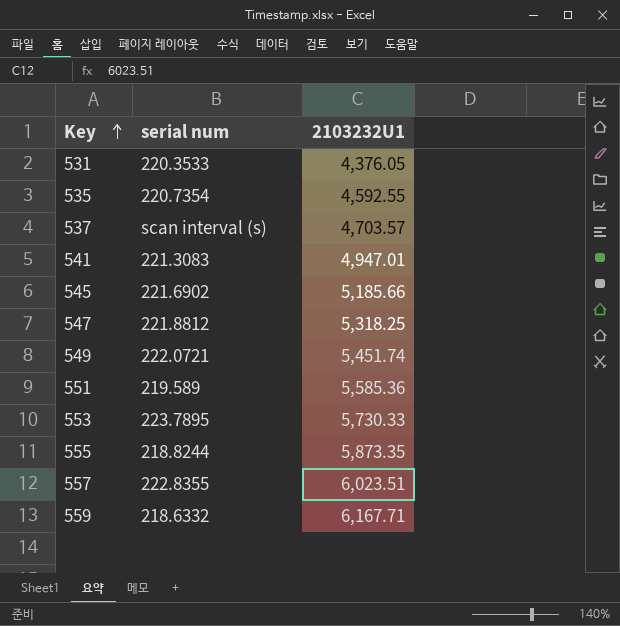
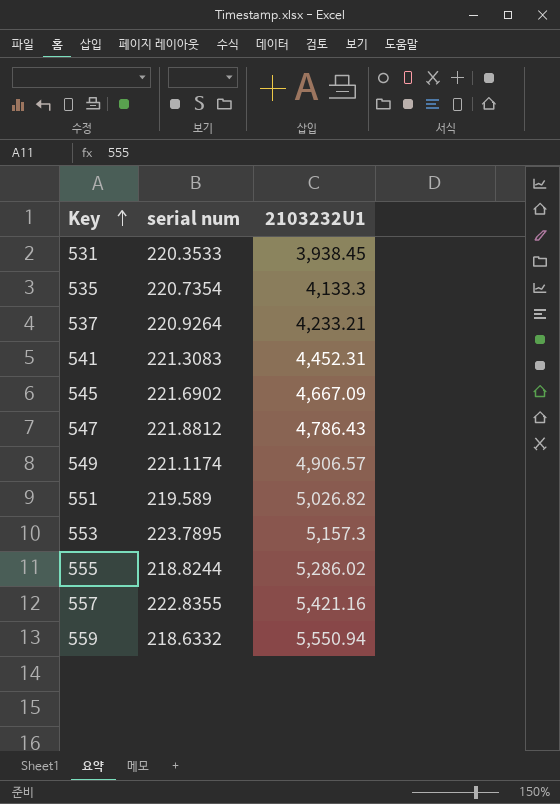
531 | 2103232U1: 4,376.05 -> 3,938.45
535 | 2103232U1: 4,592.55 -> 4,133.3
537 | serial num: scan interval (s) -> 220.9264
537 | 2103232U1: 4,703.57 -> 4,233.21
541 | 2103232U1: 4,947.01 -> 4,452.31
545 | 2103232U1: 5,185.66 -> 4,667.09
547 | 2103232U1: 5,318.25 -> 4,786.43
549 | serial num: 222.0721 -> 221.1174
549 | 2103232U1: 5,451.74 -> 4,906.57
551 | 2103232U1: 5,585.36 -> 5,026.82
553 | 2103232U1: 5,730.33 -> 5,157.3
555 | 2103232U1: 5,873.35 -> 5,286.02
557 | 2103232U1: 6,023.51 -> 5,421.16
559 | 2103232U1: 6,167.71 -> 5,550.94

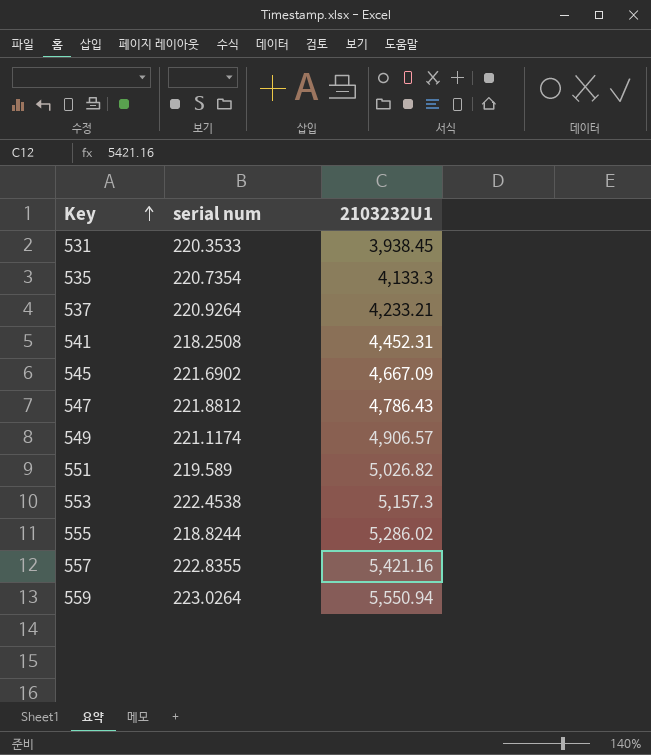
541 | serial num: 221.3083 -> 218.2508
553 | serial num: 223.7895 -> 222.4538
559 | serial num: 218.6332 -> 223.0264

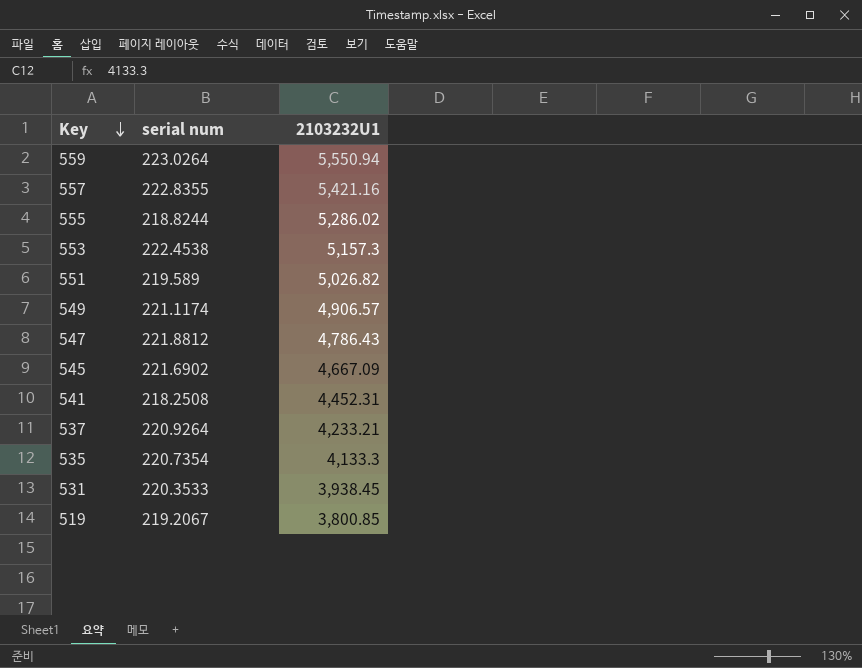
row order: Key ascending -> Key descending
row 519: none -> 219.2067 | 3,800.85

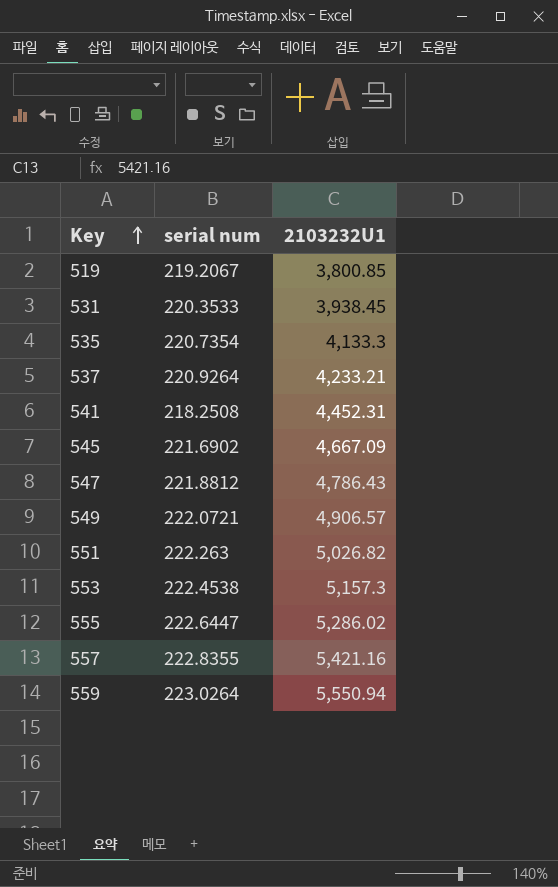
row order: Key descending -> Key ascending
549 | serial num: 221.1174 -> 222.0721
551 | serial num: 219.589 -> 222.263
555 | serial num: 218.8244 -> 222.6447

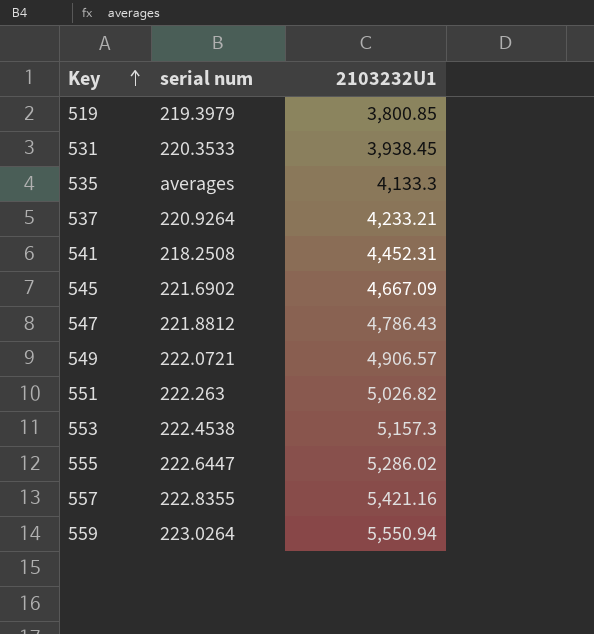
519 | serial num: 219.2067 -> 219.3979
535 | serial num: 220.7354 -> averages

